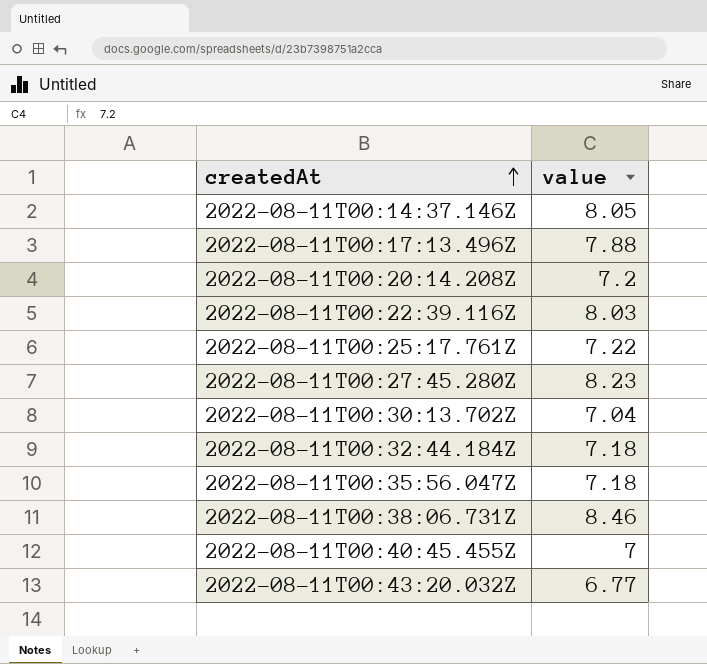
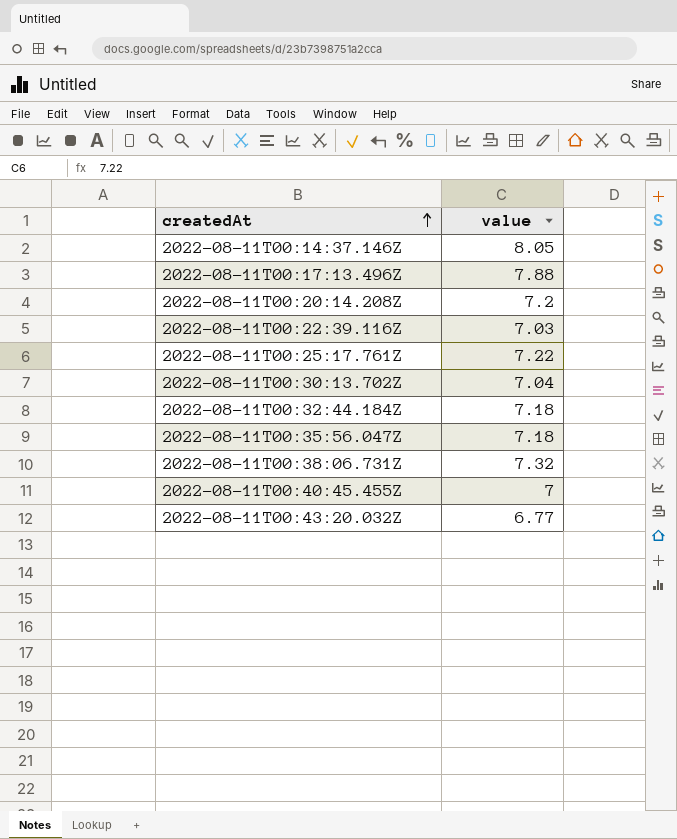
row 2022-08-11T00:27:45.280Z: 8.23 -> none
2022-08-11T00:22:39.116Z | value: 8.03 -> 7.03
2022-08-11T00:38:06.731Z | value: 8.46 -> 7.32

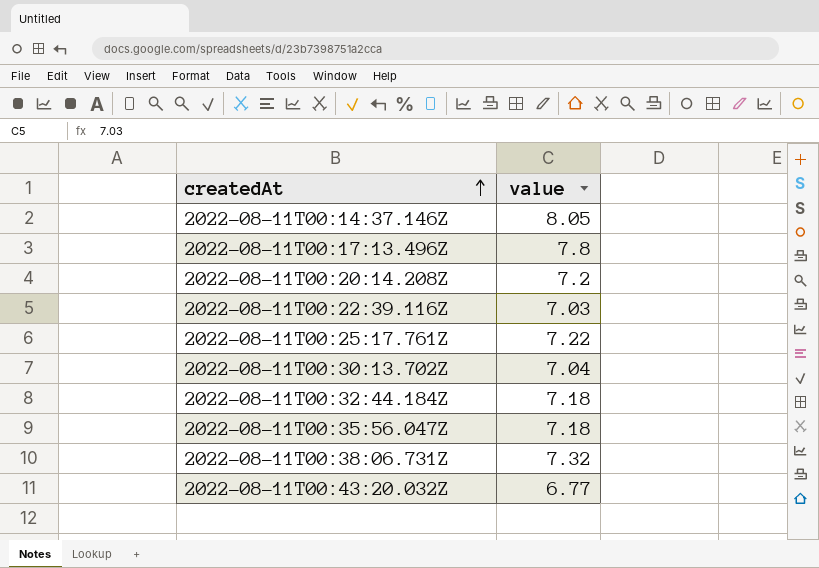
row 2022-08-11T00:40:45.455Z: 7 -> none
2022-08-11T00:17:13.496Z | value: 7.88 -> 7.8

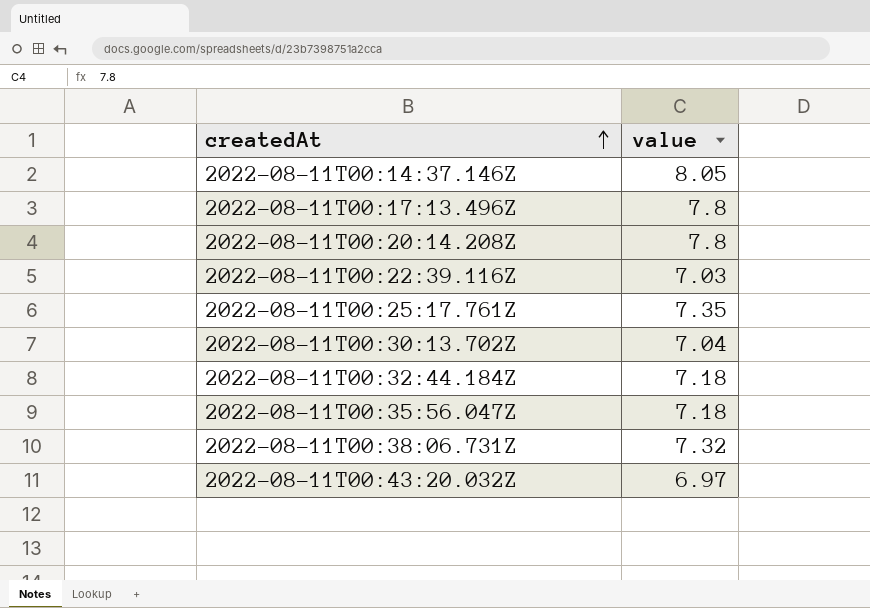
2022-08-11T00:20:14.208Z | value: 7.2 -> 7.8
2022-08-11T00:25:17.761Z | value: 7.22 -> 7.35
2022-08-11T00:43:20.032Z | value: 6.77 -> 6.97

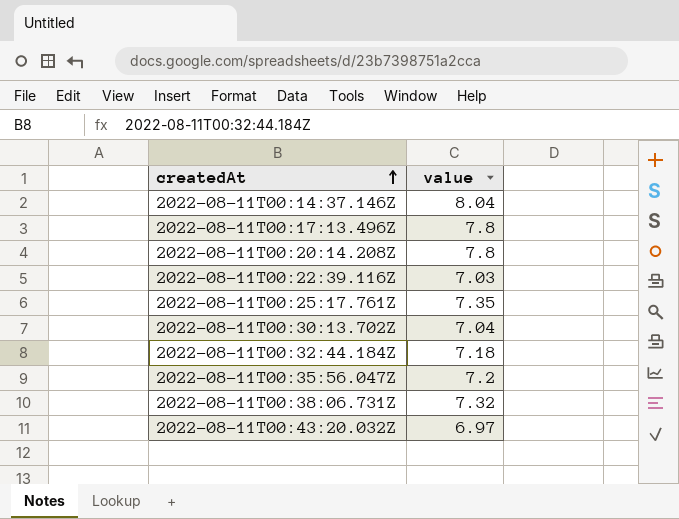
2022-08-11T00:14:37.146Z | value: 8.05 -> 8.04
2022-08-11T00:35:56.047Z | value: 7.18 -> 7.2

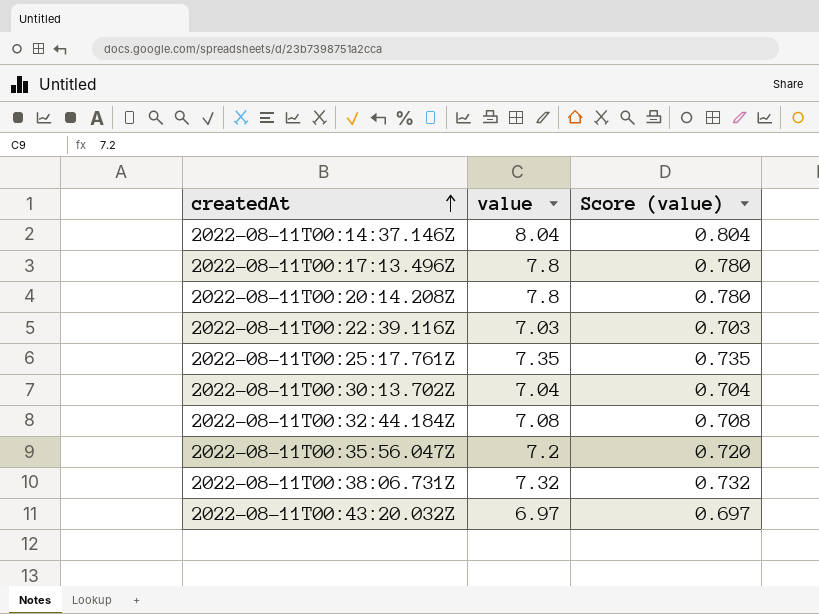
column Score (value) | formula: none -> [value] * 0.1
2022-08-11T00:32:44.184Z | value: 7.18 -> 7.08

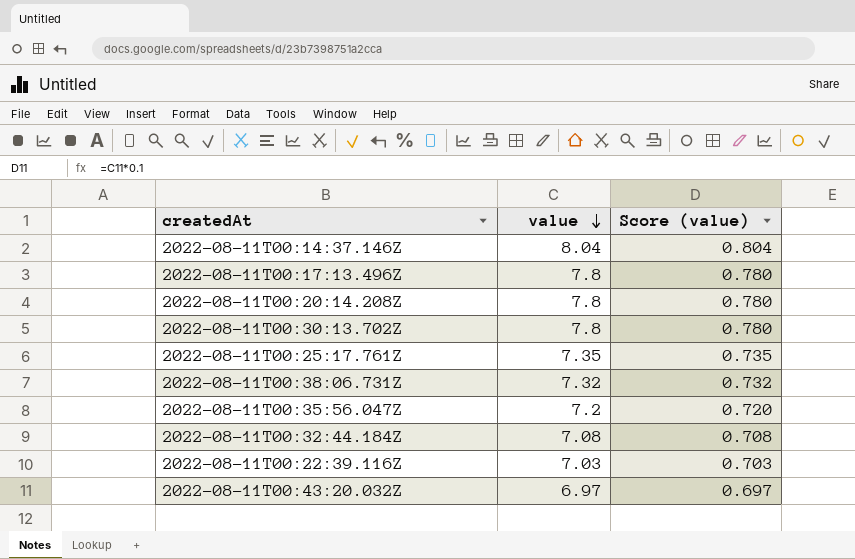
row order: createdAt ascending -> value descending
2022-08-11T00:30:13.702Z | value: 7.04 -> 7.8
2022-08-11T00:30:13.702Z | Score (value): 0.704 -> 0.780

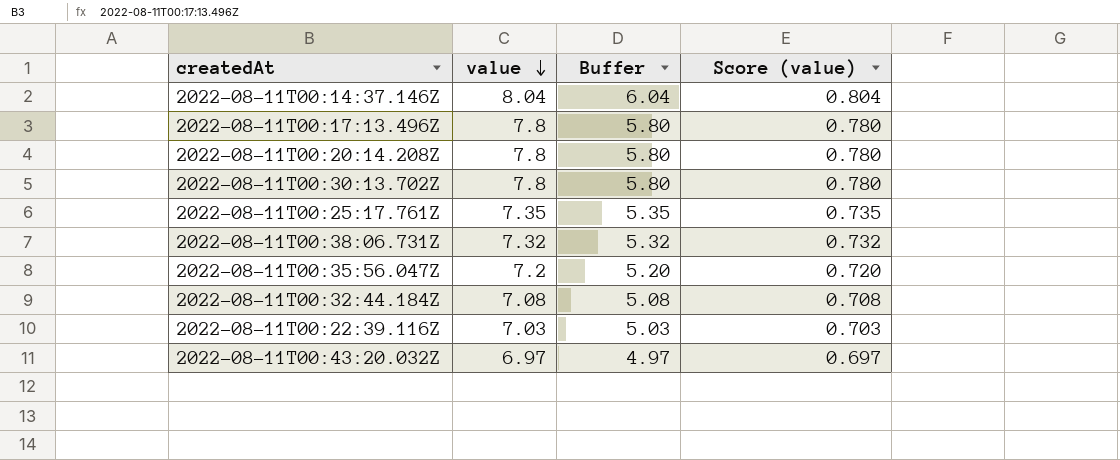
column Buffer | formula: none -> [value] - 2

